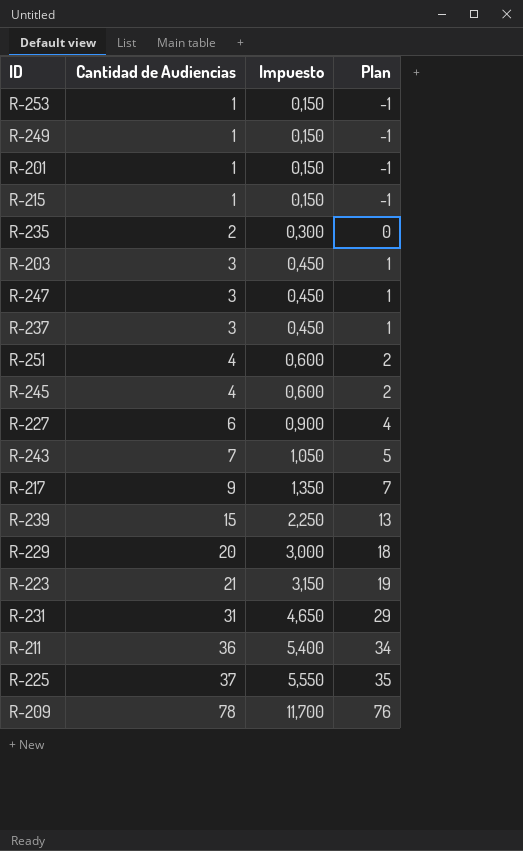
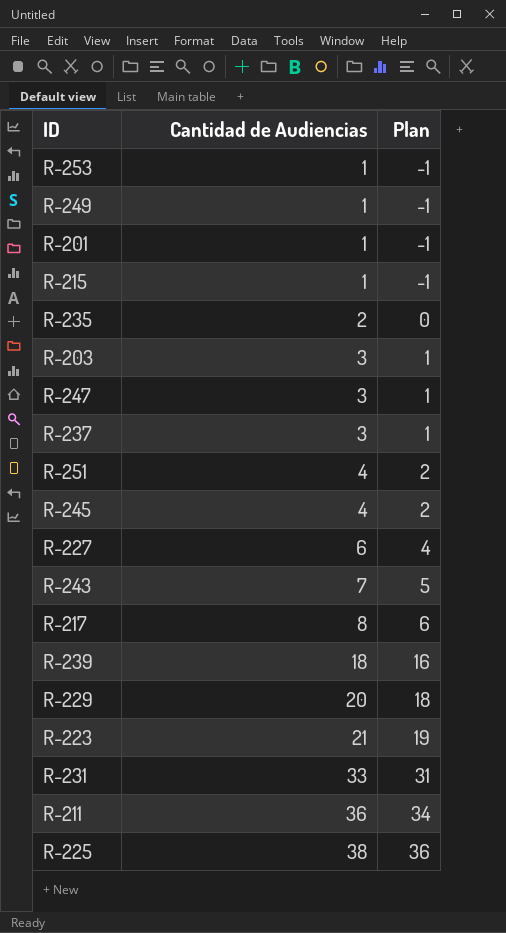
column Impuesto | formula: [Cantidad de Audiencias] * 0,15 -> none
row R-209: 78 | 11,700 | 76 -> none
R-217 | Cantidad de Audiencias: 9 -> 8
R-217 | Plan: 7 -> 6
R-239 | Cantidad de Audiencias: 15 -> 18
R-239 | Plan: 13 -> 16
R-231 | Cantidad de Audiencias: 31 -> 33
R-231 | Plan: 29 -> 31
R-225 | Cantidad de Audiencias: 37 -> 38
R-225 | Plan: 35 -> 36

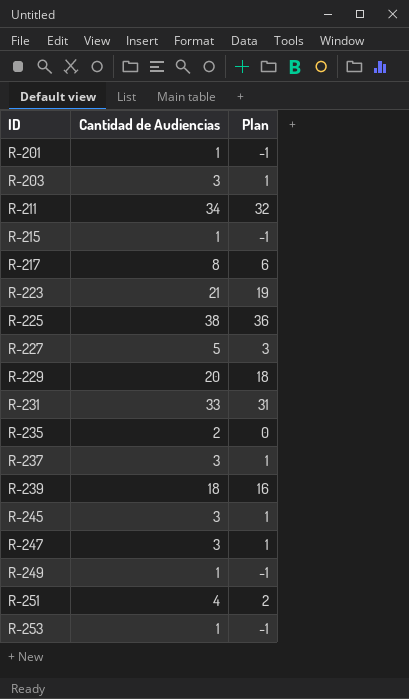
row order: Cantidad de Audiencias ascending -> ID ascending
row R-243: 7 | 5 -> none
R-211 | Cantidad de Audiencias: 36 -> 34
R-211 | Plan: 34 -> 32
R-227 | Cantidad de Audiencias: 6 -> 5
R-227 | Plan: 4 -> 3
R-245 | Cantidad de Audiencias: 4 -> 3
R-245 | Plan: 2 -> 1

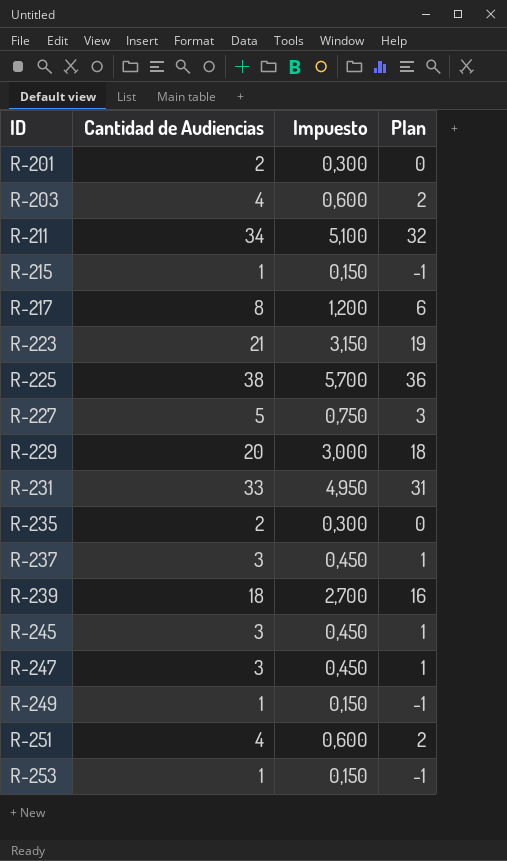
column Impuesto | formula: none -> [Cantidad de Audiencias] * 0,15
R-201 | Cantidad de Audiencias: 1 -> 2
R-201 | Plan: -1 -> 0
R-203 | Cantidad de Audiencias: 3 -> 4
R-203 | Plan: 1 -> 2

